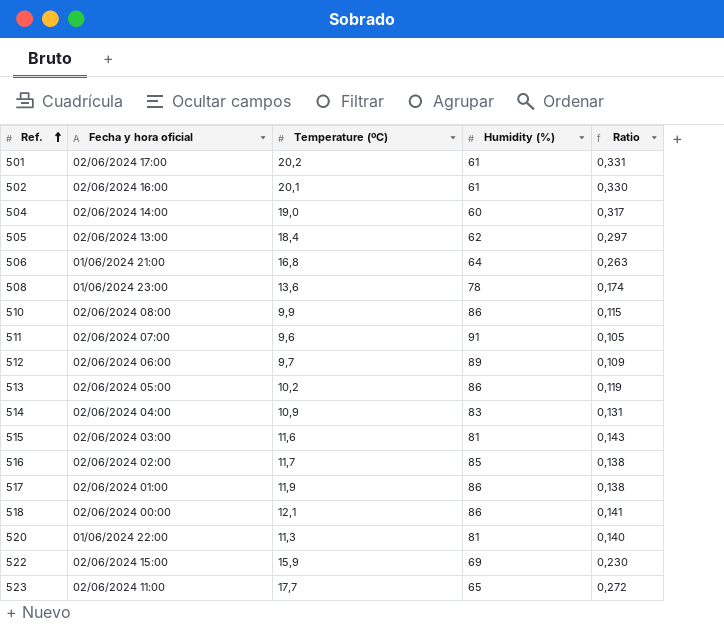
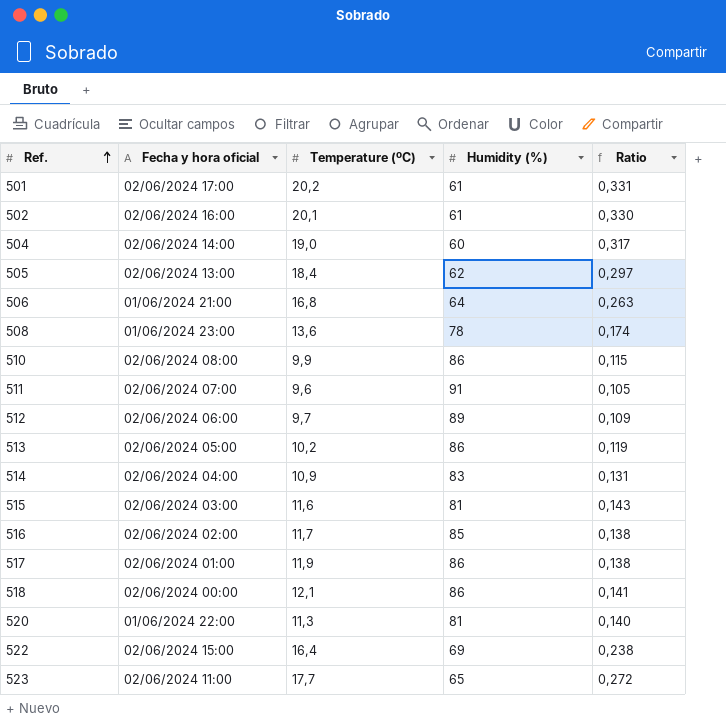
522 | Temperature (ºC): 15,9 -> 16,4
522 | Ratio: 0,230 -> 0,238

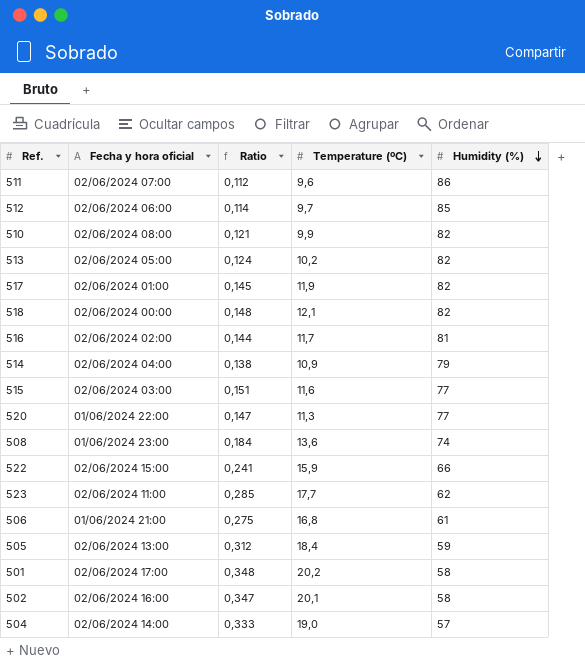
row order: Ref. ascending -> Humidity (%) descending
column Ratio | position: 5 -> 3
511 | Ratio: 0,105 -> 0,112
511 | Humidity (%): 91 -> 86
512 | Ratio: 0,109 -> 0,114
512 | Humidity (%): 89 -> 85
510 | Ratio: 0,115 -> 0,121
510 | Humidity (%): 86 -> 82
513 | Ratio: 0,119 -> 0,124
513 | Humidity (%): 86 -> 82
517 | Ratio: 0,138 -> 0,145
517 | Humidity (%): 86 -> 82
518 | Ratio: 0,141 -> 0,148
518 | Humidity (%): 86 -> 82
516 | Ratio: 0,138 -> 0,144
516 | Humidity (%): 85 -> 81
514 | Ratio: 0,131 -> 0,138
514 | Humidity (%): 83 -> 79
515 | Ratio: 0,143 -> 0,151
515 | Humidity (%): 81 -> 77
520 | Ratio: 0,140 -> 0,147
520 | Humidity (%): 81 -> 77
508 | Ratio: 0,174 -> 0,184
508 | Humidity (%): 78 -> 74
522 | Ratio: 0,238 -> 0,241
522 | Temperature (ºC): 16,4 -> 15,9
522 | Humidity (%): 69 -> 66
523 | Ratio: 0,272 -> 0,285
523 | Humidity (%): 65 -> 62
506 | Ratio: 0,263 -> 0,275
506 | Humidity (%): 64 -> 61
505 | Ratio: 0,297 -> 0,312
505 | Humidity (%): 62 -> 59
501 | Ratio: 0,331 -> 0,348
501 | Humidity (%): 61 -> 58
502 | Ratio: 0,330 -> 0,347
502 | Humidity (%): 61 -> 58
504 | Ratio: 0,317 -> 0,333
504 | Humidity (%): 60 -> 57

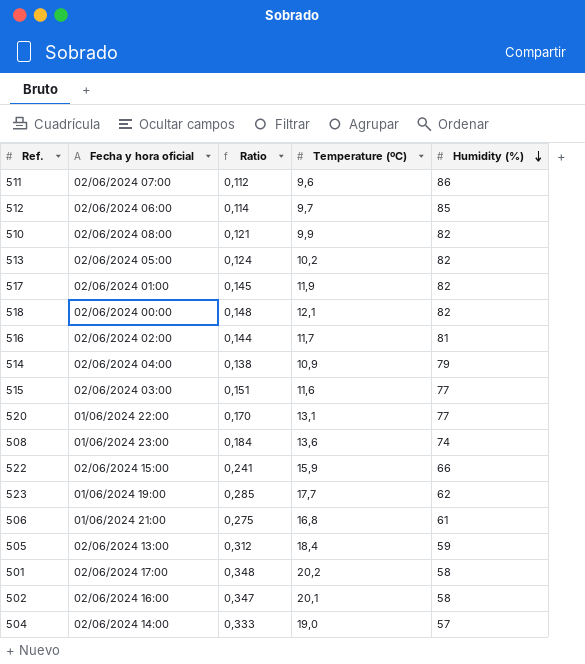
520 | Ratio: 0,147 -> 0,170
520 | Temperature (ºC): 11,3 -> 13,1
523 | Fecha y hora oficial: 02/06/2024 11:00 -> 01/06/2024 19:00

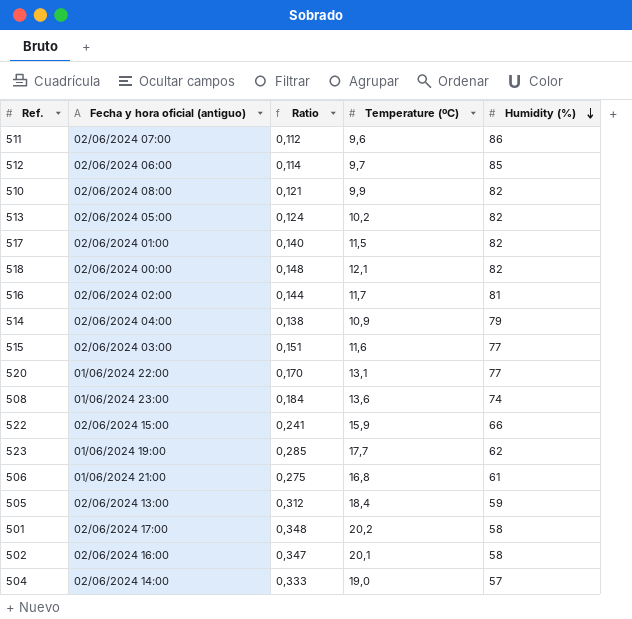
column name: Fecha y hora oficial -> Fecha y hora oficial (antiguo)
517 | Ratio: 0,145 -> 0,140
517 | Temperature (ºC): 11,9 -> 11,5

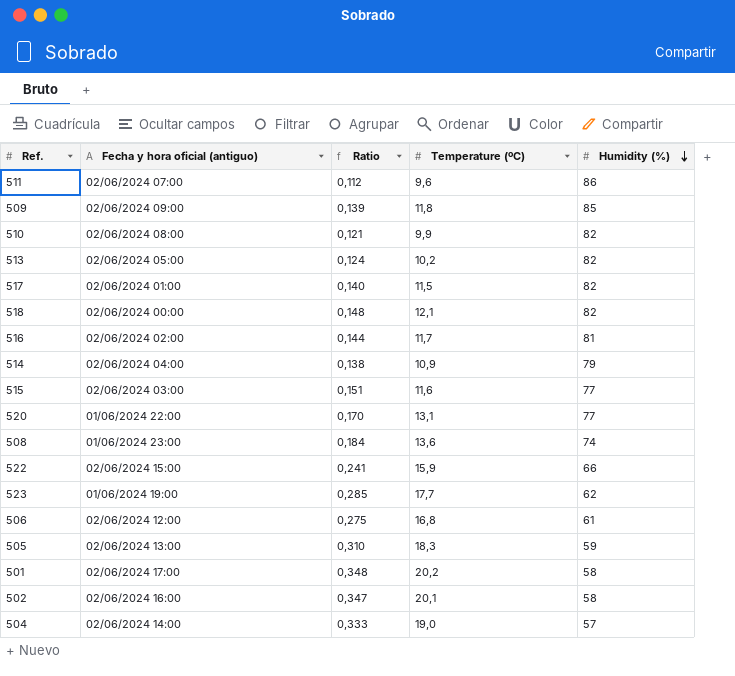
row 512: 02/06/2024 06:00 | 0,114 | 9,7 | 85 -> none
row 509: none -> 02/06/2024 09:00 | 0,139 | 11,8 | 85
506 | Fecha y hora oficial (antiguo): 01/06/2024 21:00 -> 02/06/2024 12:00
505 | Ratio: 0,312 -> 0,310
505 | Temperature (ºC): 18,4 -> 18,3

